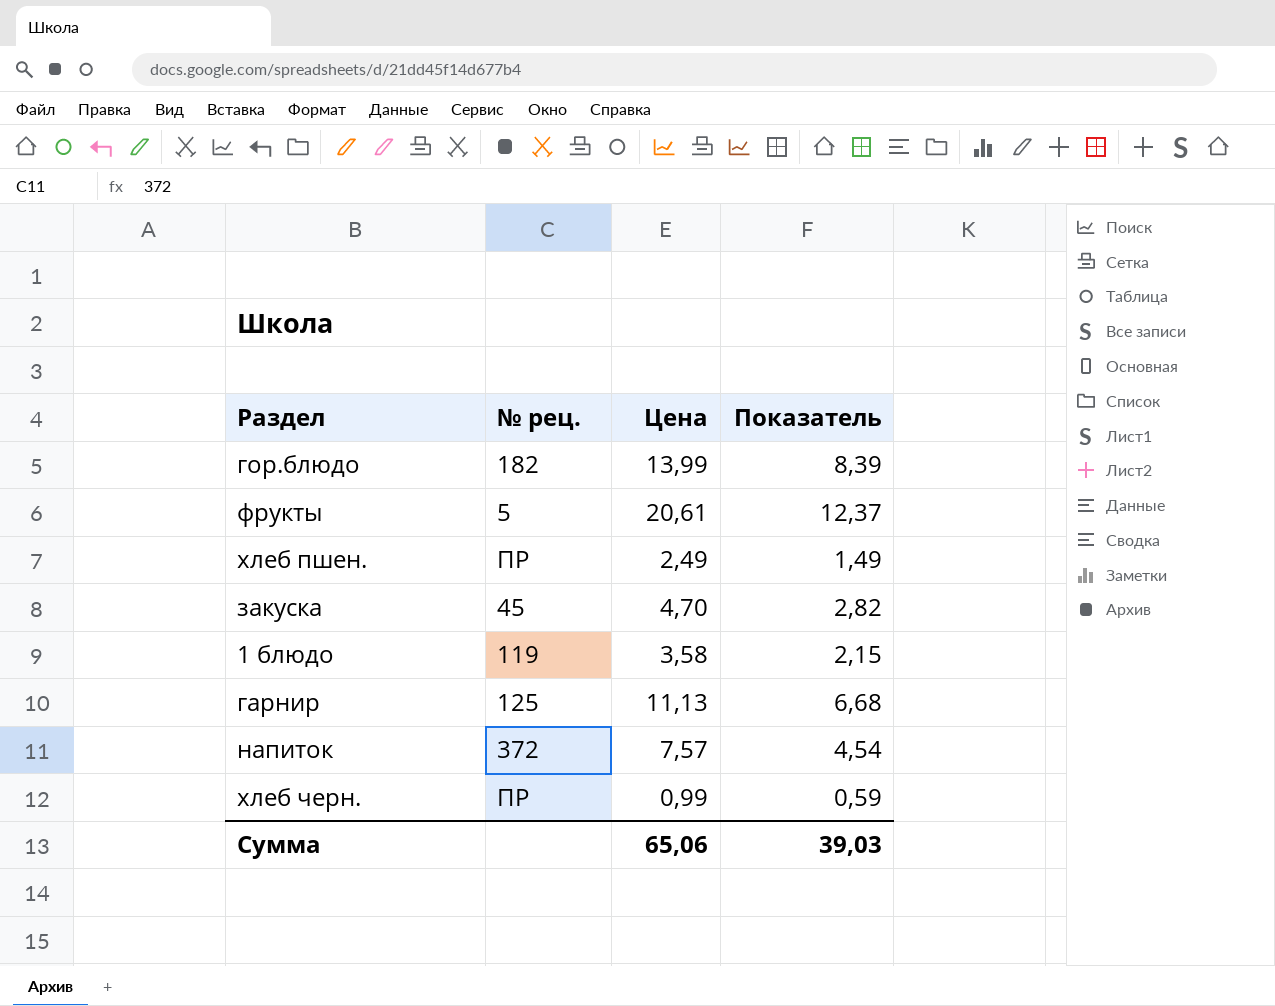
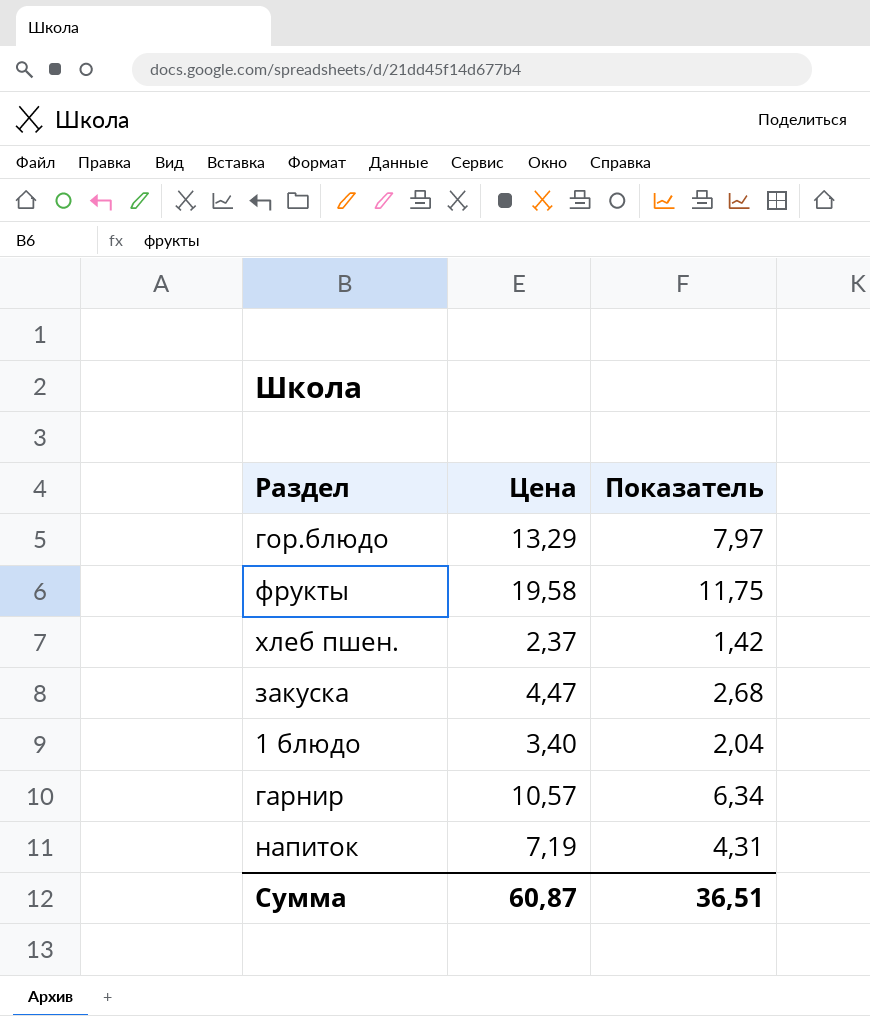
column № рец. | position: 2 -> none
row хлеб черн.: ПР | 0,99 | 0,59 -> none
гор.блюдо | Цена: 13,99 -> 13,29
гор.блюдо | Показатель: 8,39 -> 7,97
фрукты | Цена: 20,61 -> 19,58
фрукты | Показатель: 12,37 -> 11,75
хлеб пшен. | Цена: 2,49 -> 2,37
хлеб пшен. | Показатель: 1,49 -> 1,42
закуска | Цена: 4,70 -> 4,47
закуска | Показатель: 2,82 -> 2,68
1 блюдо | Цена: 3,58 -> 3,40
1 блюдо | Показатель: 2,15 -> 2,04
гарнир | Цена: 11,13 -> 10,57
гарнир | Показатель: 6,68 -> 6,34
напиток | Цена: 7,57 -> 7,19
напиток | Показатель: 4,54 -> 4,31
Сумма | Цена: 65,06 -> 60,87
Сумма | Показатель: 39,03 -> 36,51

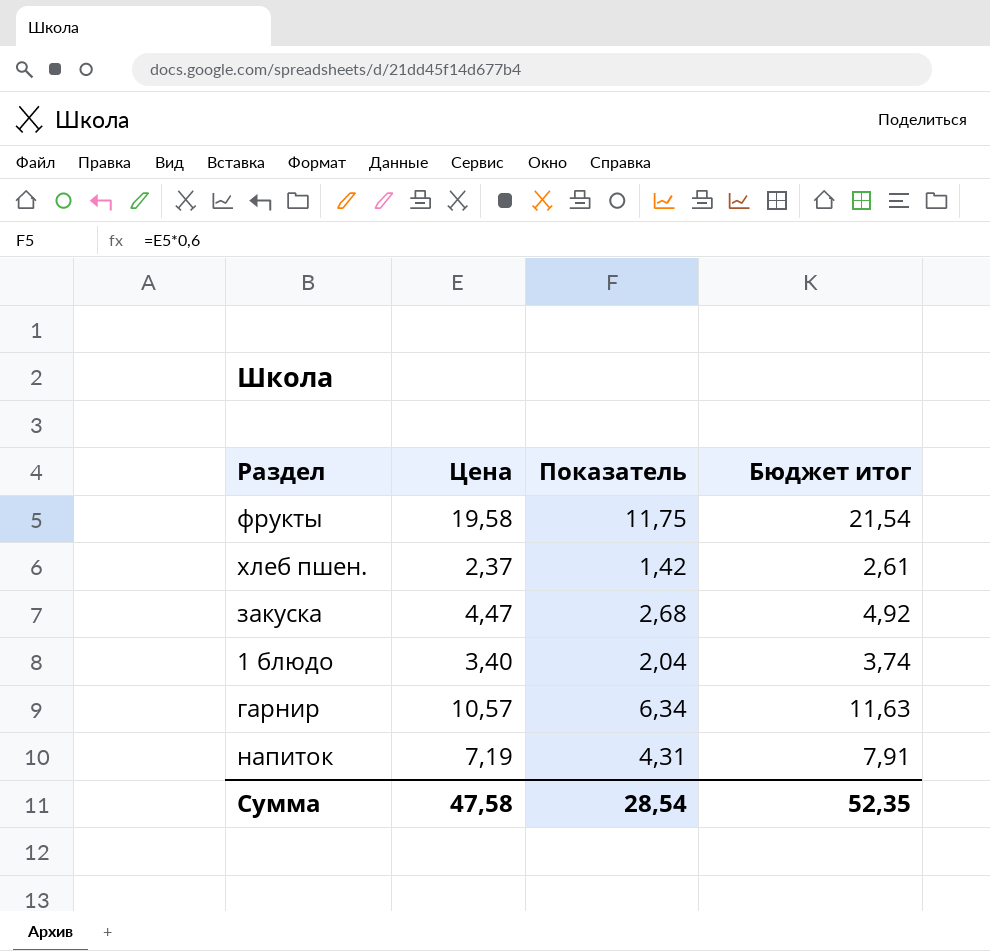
column Бюджет итог | formula: none -> [Цена] * 1,1
row гор.блюдо: 13,29 | 7,97 -> none
Сумма | Цена: 60,87 -> 47,58
Сумма | Показатель: 36,51 -> 28,54

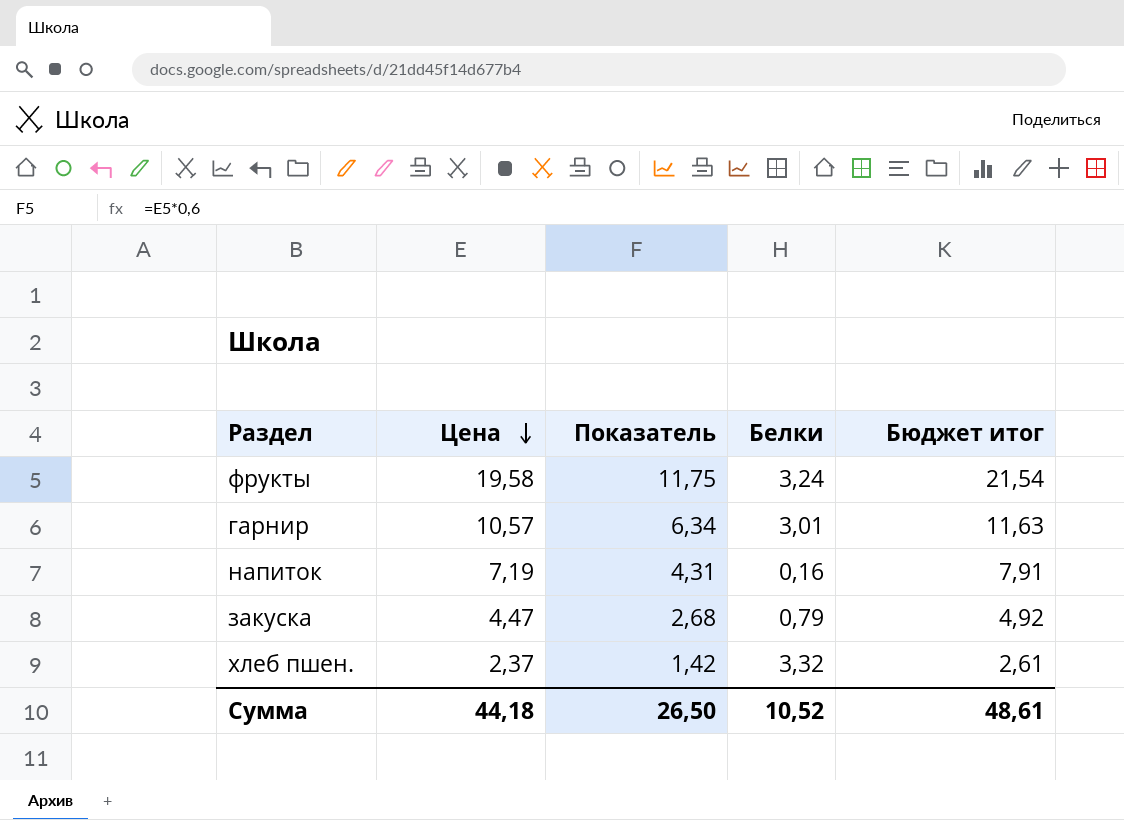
row order: none -> Цена descending
column Белки | position: none -> 4
row 1 блюдо: 3,40 | 2,04 | 3,74 -> none
Сумма | Цена: 47,58 -> 44,18
Сумма | Показатель: 28,54 -> 26,50
Сумма | Бюджет итог: 52,35 -> 48,61

